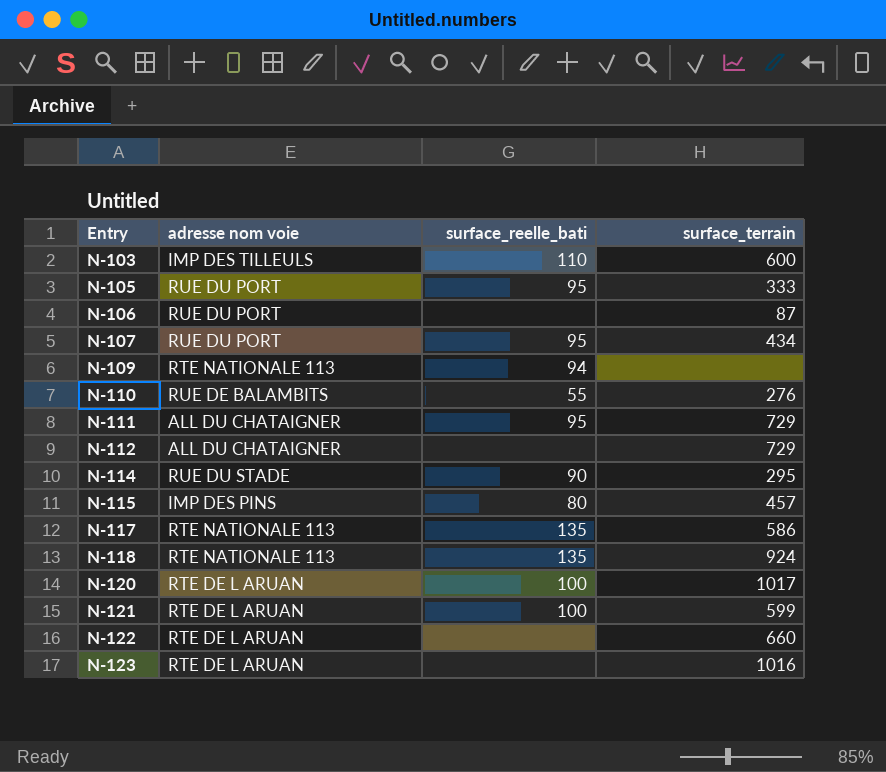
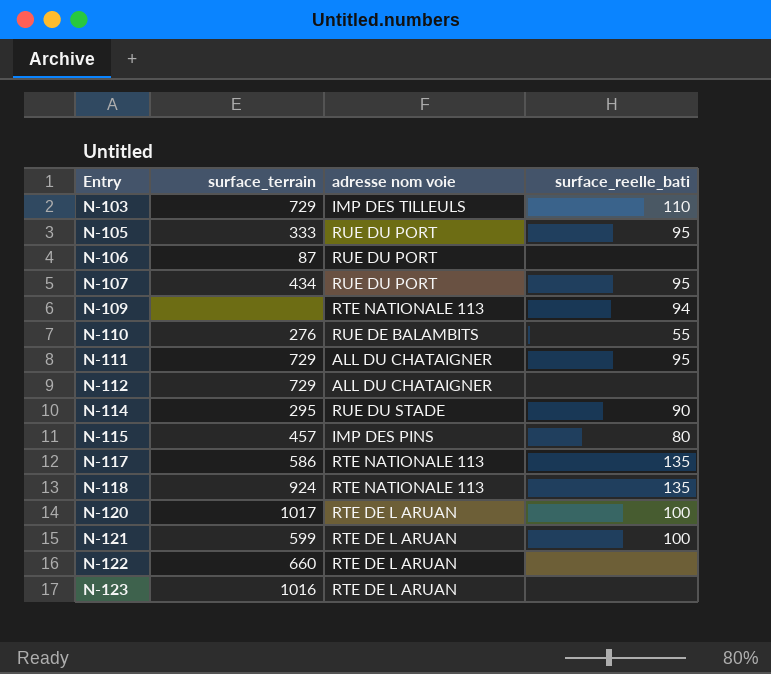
column surface_terrain | position: 4 -> 2
N-103 | surface_terrain: 600 -> 729

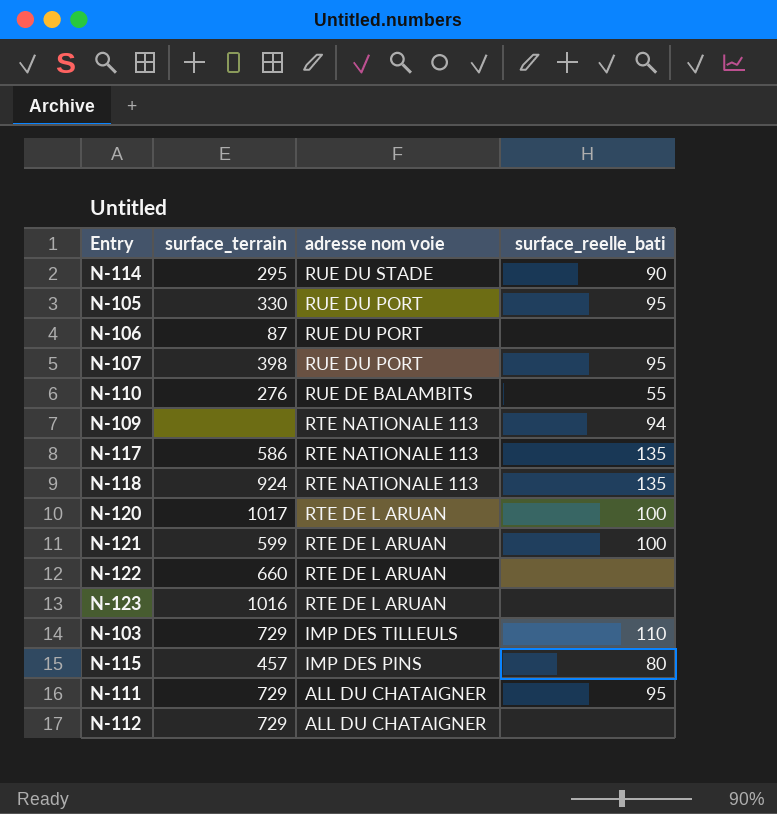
row order: Entry ascending -> adresse nom voie descending
N-105 | surface_terrain: 333 -> 330
N-107 | surface_terrain: 434 -> 398

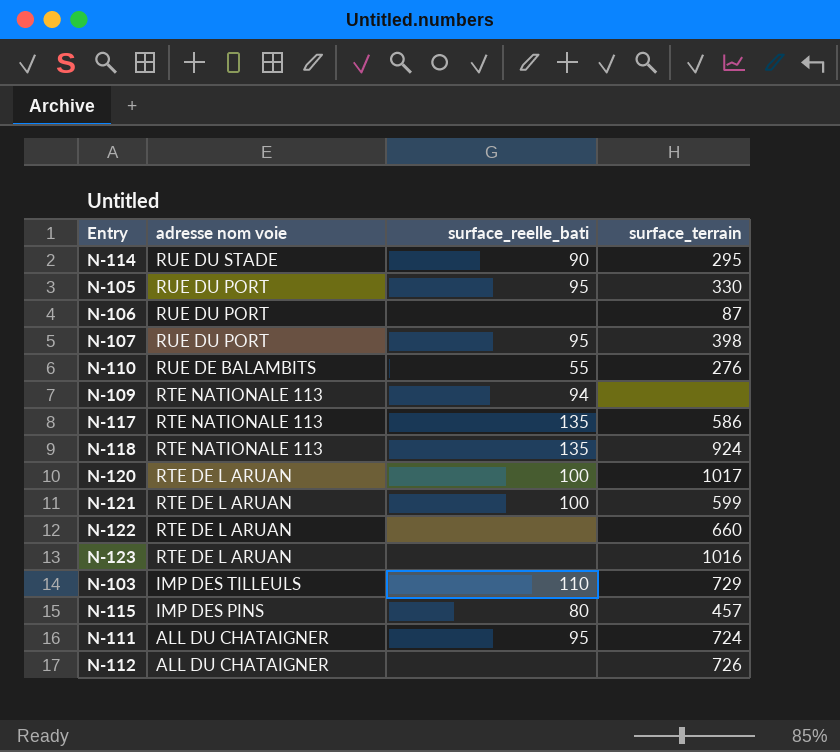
column surface_terrain | position: 2 -> 4
N-111 | surface_terrain: 729 -> 724
N-112 | surface_terrain: 729 -> 726

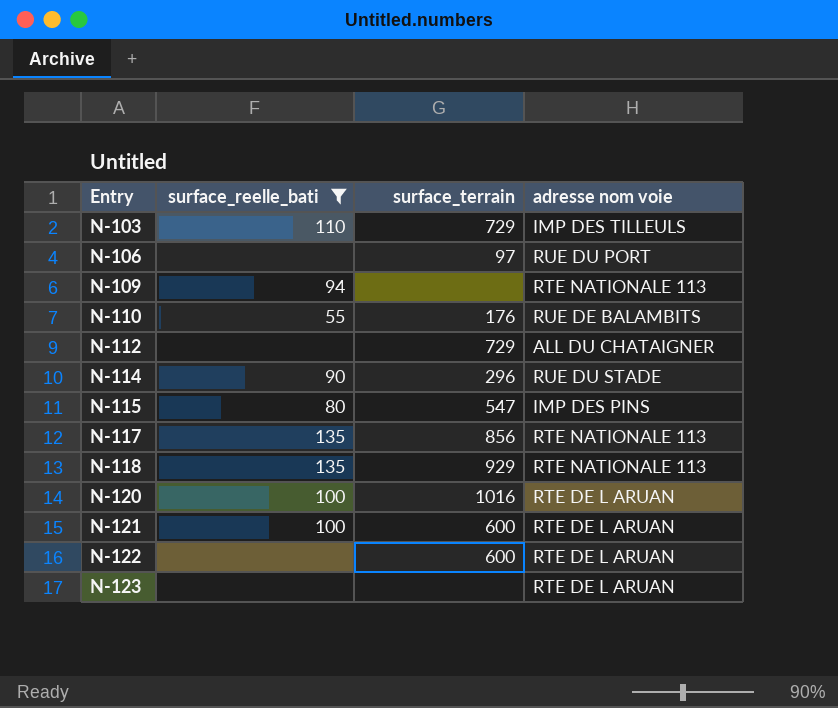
filter: none -> surface_reelle_bati != 95
row order: adresse nom voie descending -> Entry ascending
column adresse nom voie | position: 2 -> 4
N-106 | surface_terrain: 87 -> 97
N-110 | surface_terrain: 276 -> 176
N-112 | surface_terrain: 726 -> 729
N-114 | surface_terrain: 295 -> 296
N-115 | surface_terrain: 457 -> 547
N-117 | surface_terrain: 586 -> 856
N-118 | surface_terrain: 924 -> 929
N-120 | surface_terrain: 1017 -> 1016
N-121 | surface_terrain: 599 -> 600
N-122 | surface_terrain: 660 -> 600
N-123 | surface_terrain: 1016 -> none

